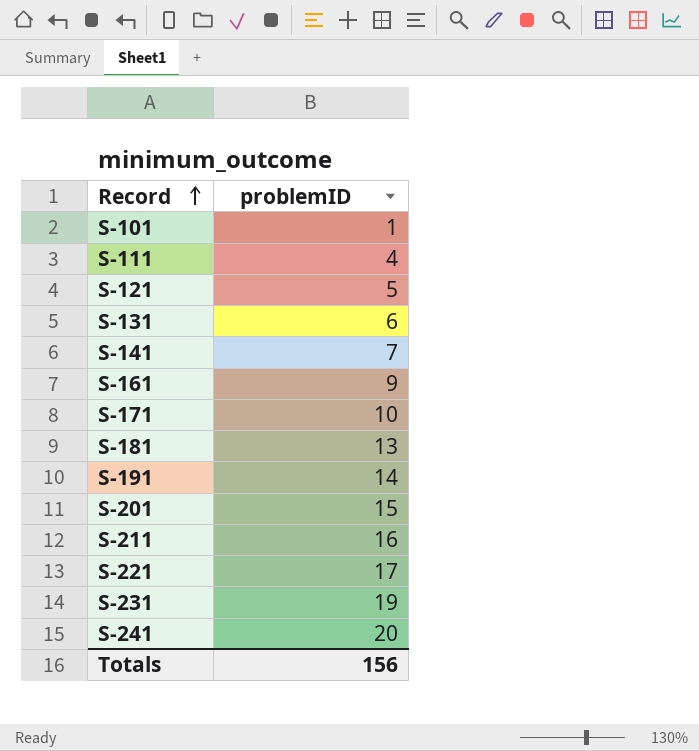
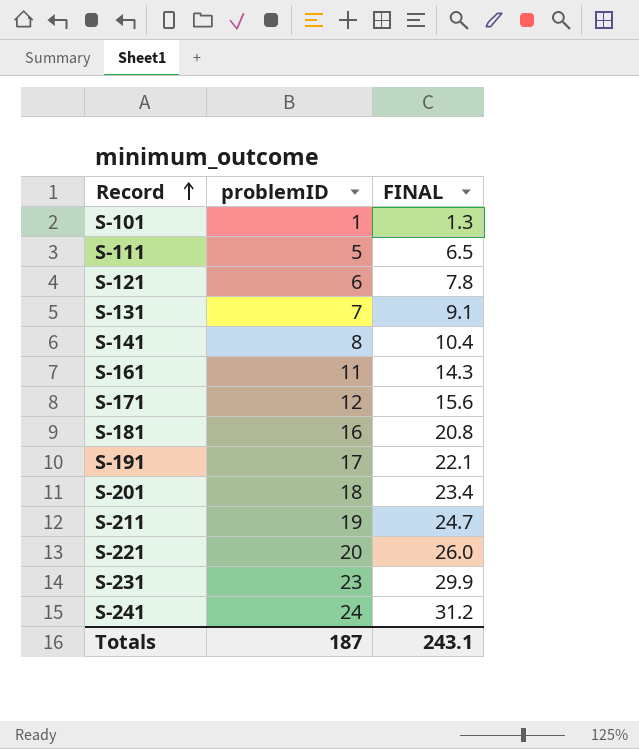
column FINAL | formula: none -> [problemID] * 1.3
S-111 | problemID: 4 -> 5
S-121 | problemID: 5 -> 6
S-131 | problemID: 6 -> 7
S-141 | problemID: 7 -> 8
S-161 | problemID: 9 -> 11
S-171 | problemID: 10 -> 12
S-181 | problemID: 13 -> 16
S-191 | problemID: 14 -> 17
S-201 | problemID: 15 -> 18
S-211 | problemID: 16 -> 19
S-221 | problemID: 17 -> 20
S-231 | problemID: 19 -> 23
S-241 | problemID: 20 -> 24
Totals | problemID: 156 -> 187

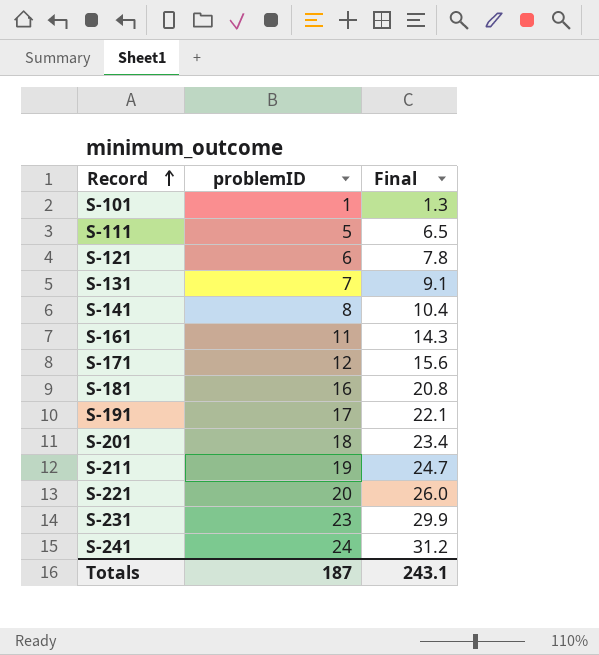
column name: FINAL -> Final

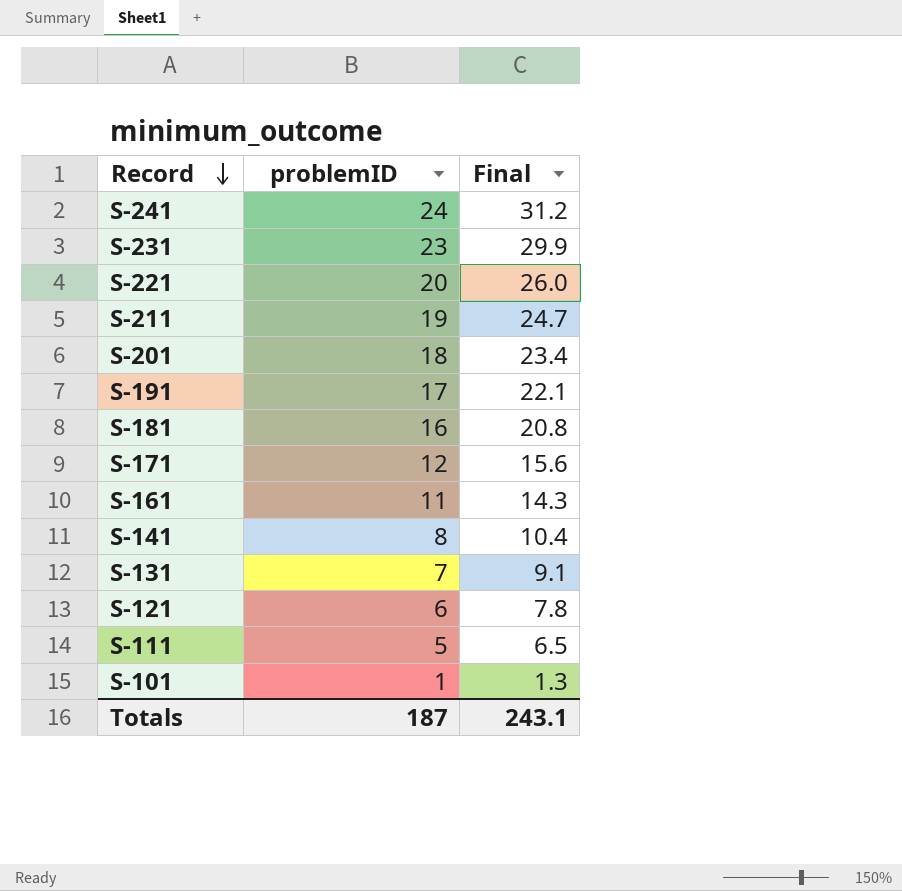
row order: Record ascending -> Record descending

